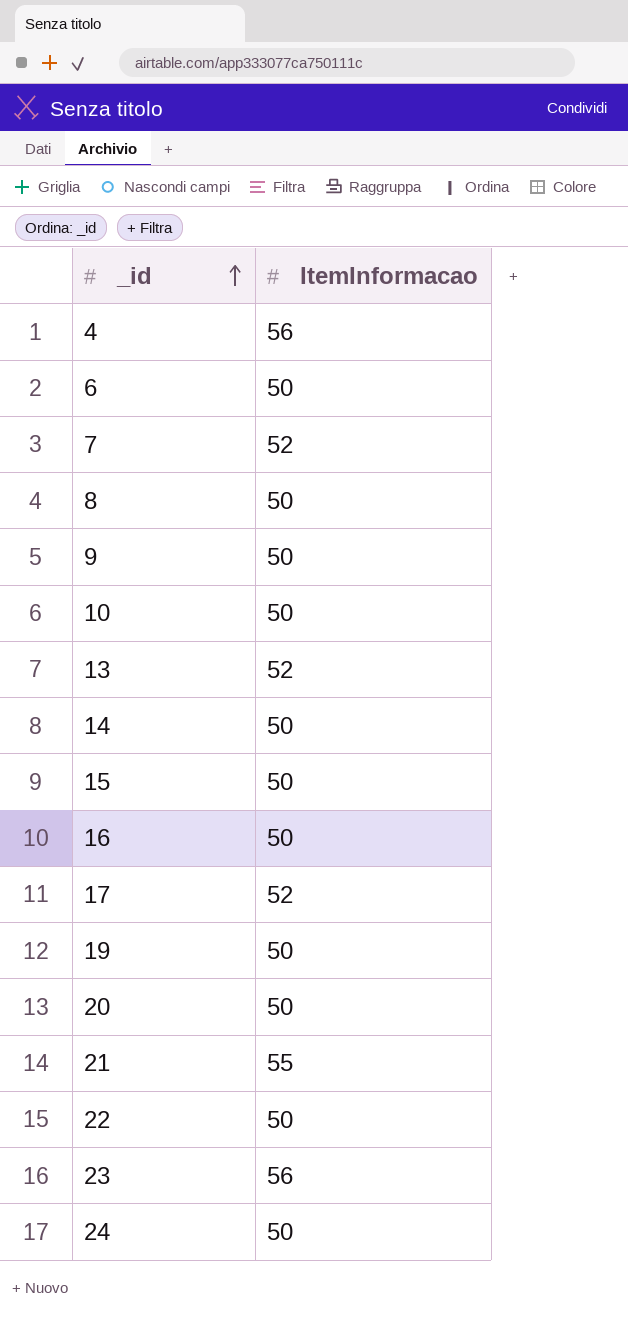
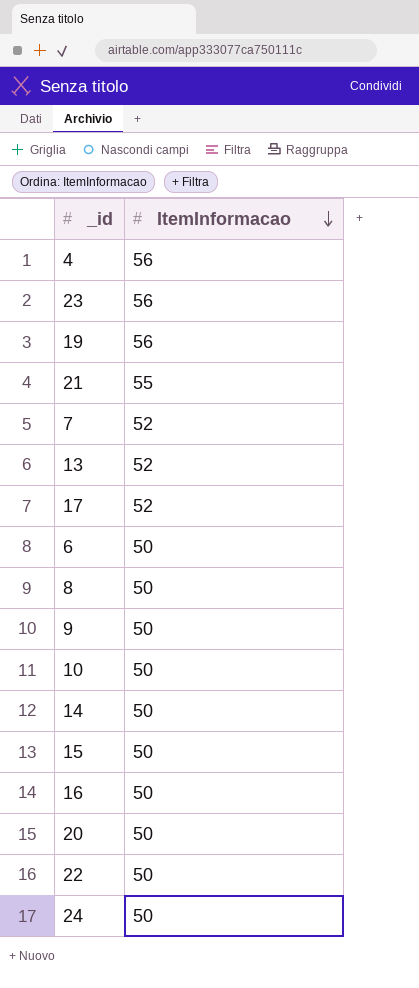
row order: _id ascending -> ItemInformacao descending
19 | ItemInformacao: 50 -> 56

